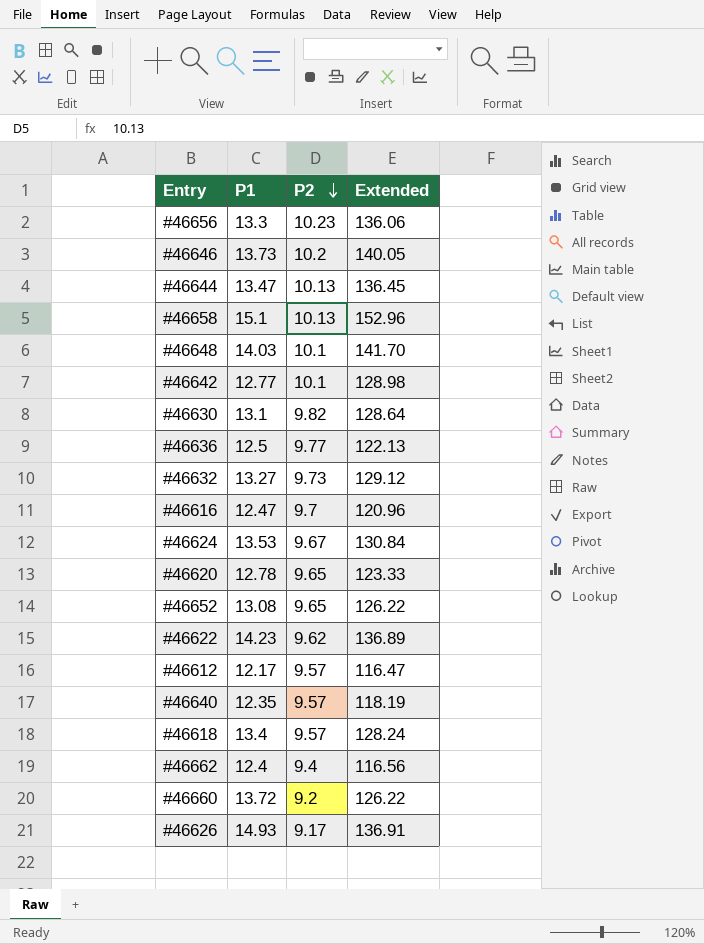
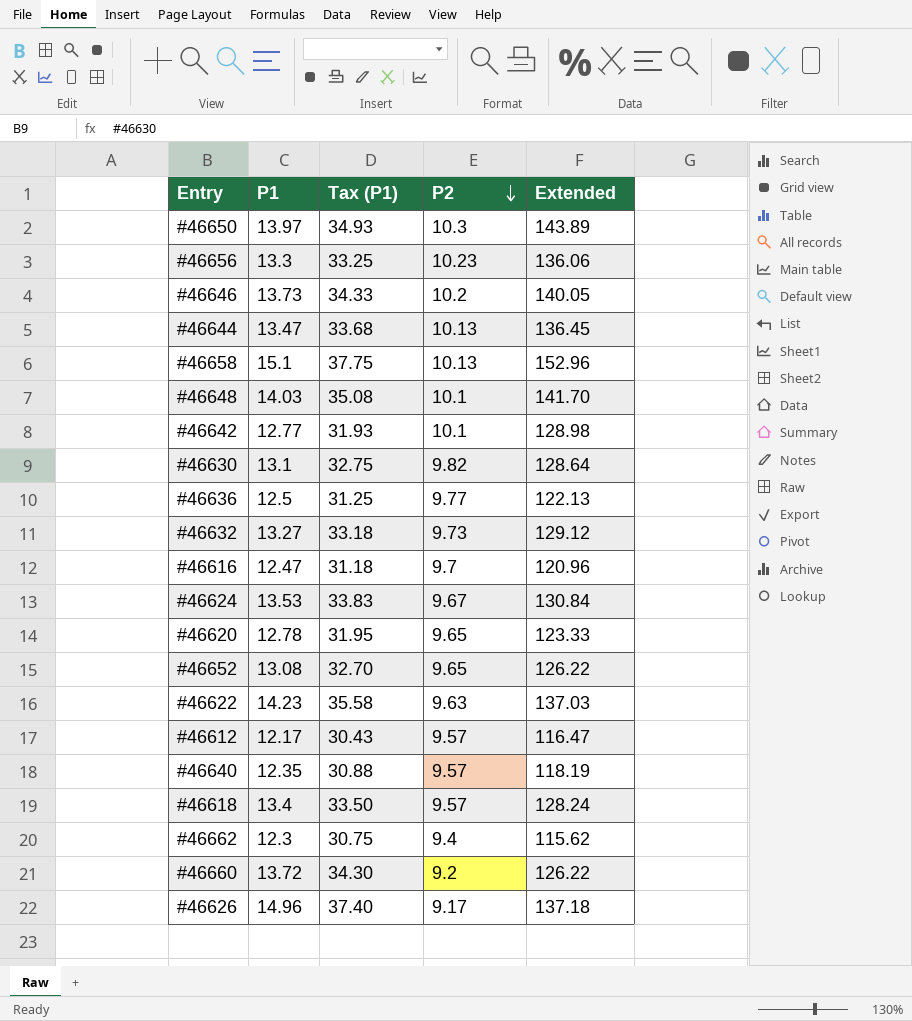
column Tax (P1) | formula: none -> [P1] * 2.5
row #46650: none -> 13.97 | 34.93 | 10.3 | 143.89
#46622 | P2: 9.62 -> 9.63
#46622 | Extended: 136.89 -> 137.03
#46662 | P1: 12.4 -> 12.3
#46662 | Extended: 116.56 -> 115.62
#46626 | P1: 14.93 -> 14.96
#46626 | Extended: 136.91 -> 137.18

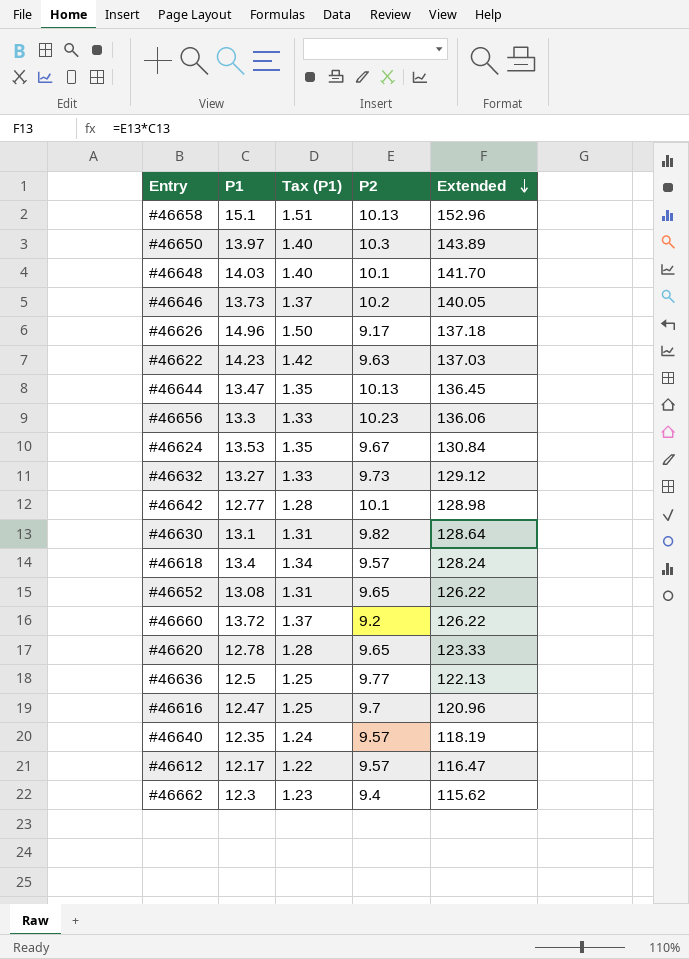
row order: P2 descending -> Extended descending
column Tax (P1) | formula: [P1] * 2.5 -> [P1] * 0.1

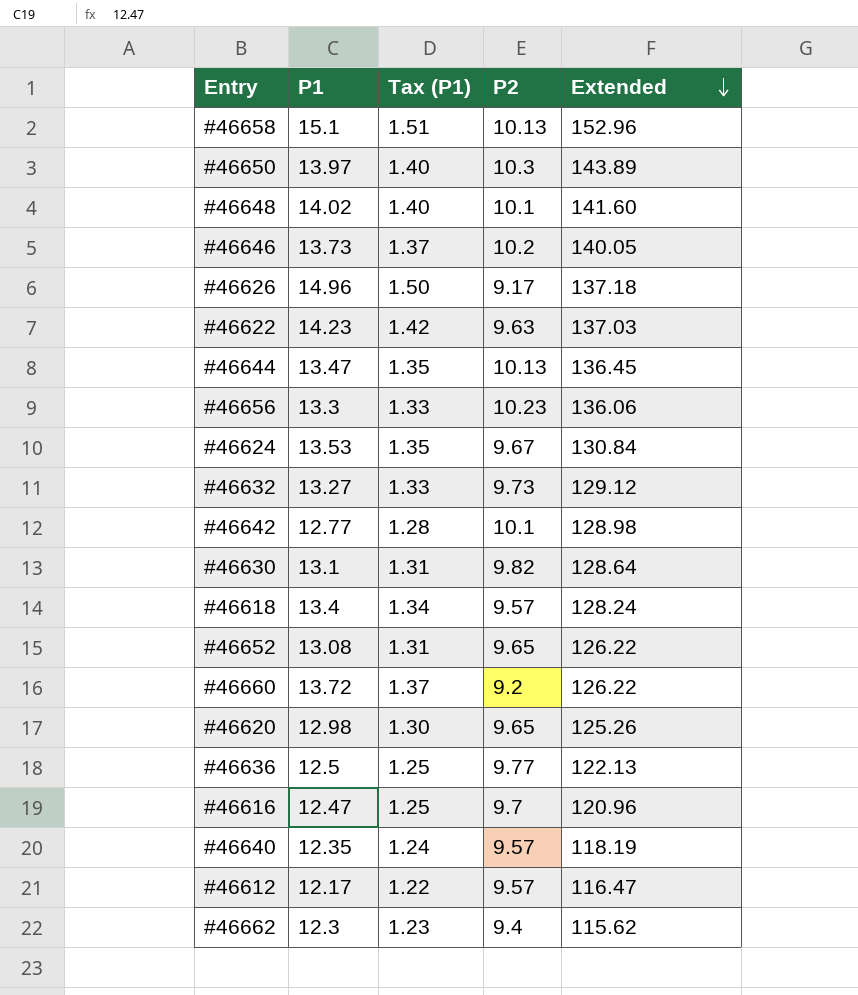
#46648 | P1: 14.03 -> 14.02
#46648 | Extended: 141.70 -> 141.60
#46620 | P1: 12.78 -> 12.98
#46620 | Tax (P1): 1.28 -> 1.30
#46620 | Extended: 123.33 -> 125.26

